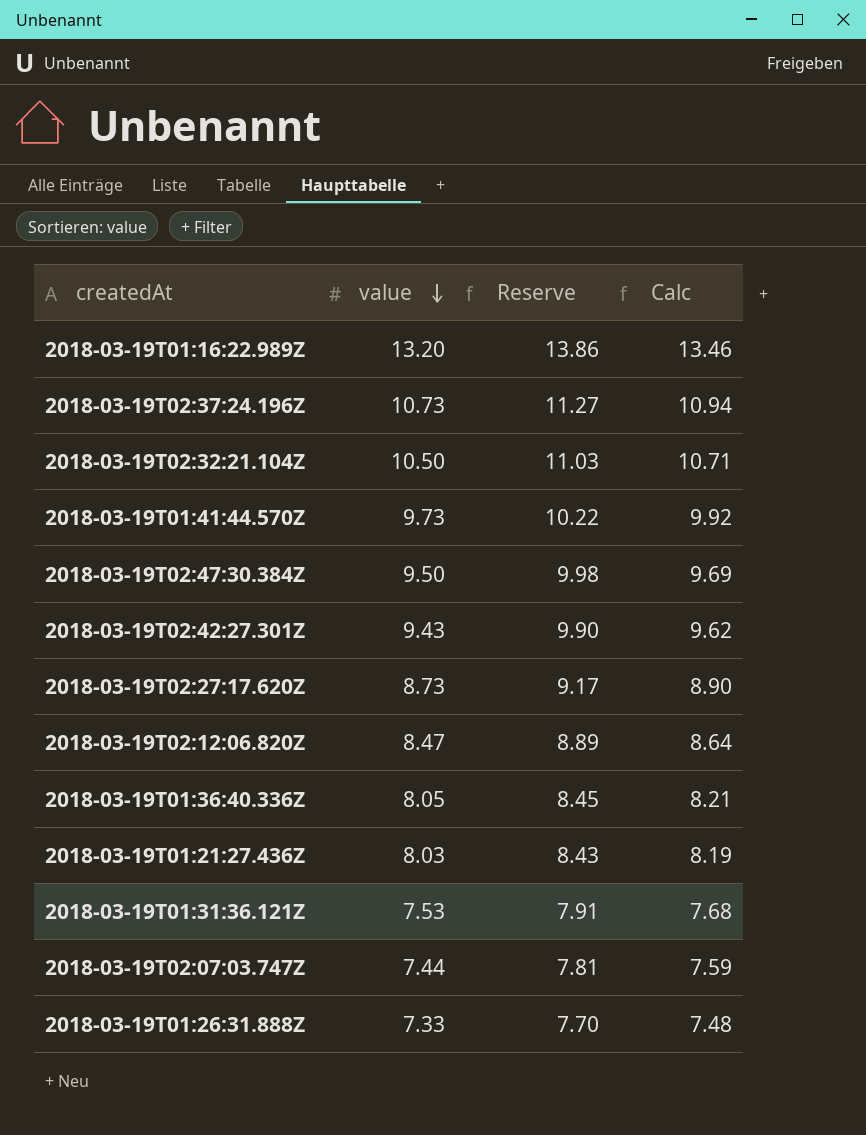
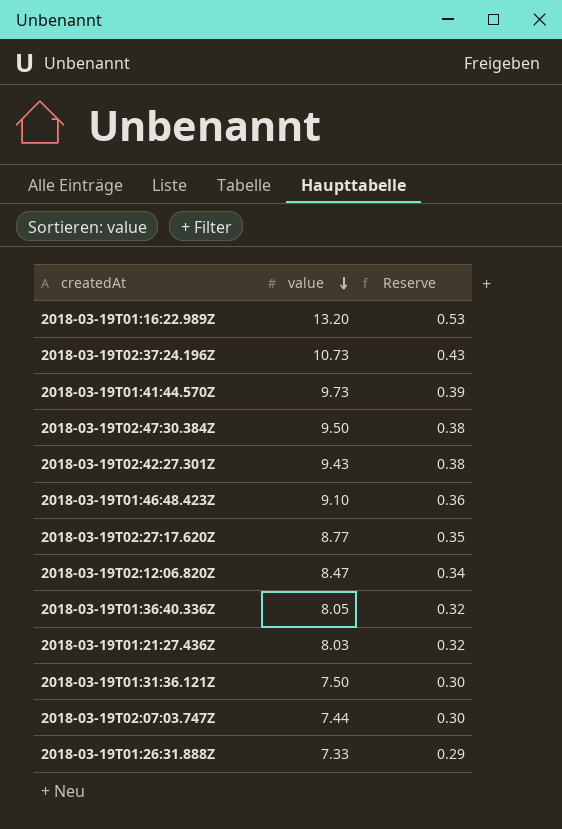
column Calc | formula: [value] * 1.02 -> none
column Reserve | formula: [value] * 1.05 -> [value] * 0.04
row 2018-03-19T02:32:21.104Z: 10.50 | 11.03 | 10.71 -> none
row 2018-03-19T01:46:48.423Z: none -> 9.10 | 0.36
2018-03-19T02:27:17.620Z | value: 8.73 -> 8.77
2018-03-19T01:31:36.121Z | value: 7.53 -> 7.50

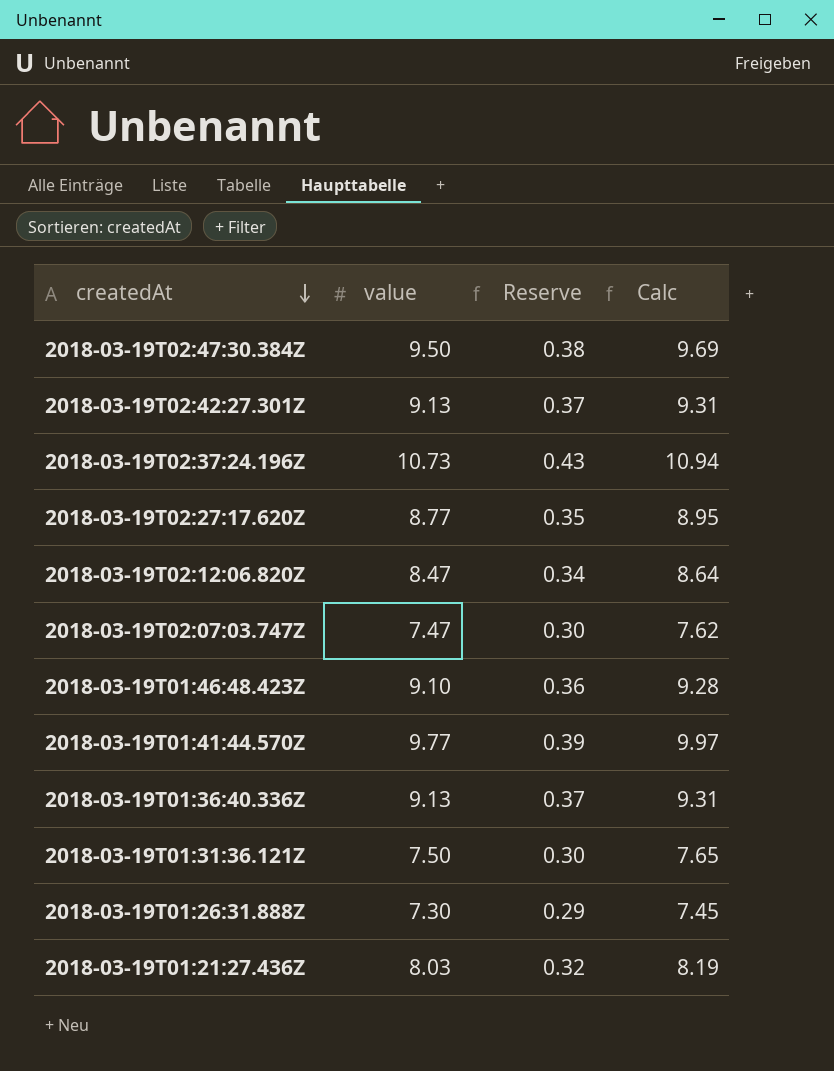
row order: value descending -> createdAt descending
column Calc | formula: none -> [value] * 1.02
row 2018-03-19T01:16:22.989Z: 13.20 | 0.53 -> none
2018-03-19T02:42:27.301Z | value: 9.43 -> 9.13
2018-03-19T02:42:27.301Z | Reserve: 0.38 -> 0.37
2018-03-19T02:07:03.747Z | value: 7.44 -> 7.47
2018-03-19T01:41:44.570Z | value: 9.73 -> 9.77
2018-03-19T01:36:40.336Z | value: 8.05 -> 9.13
2018-03-19T01:36:40.336Z | Reserve: 0.32 -> 0.37
2018-03-19T01:26:31.888Z | value: 7.33 -> 7.30

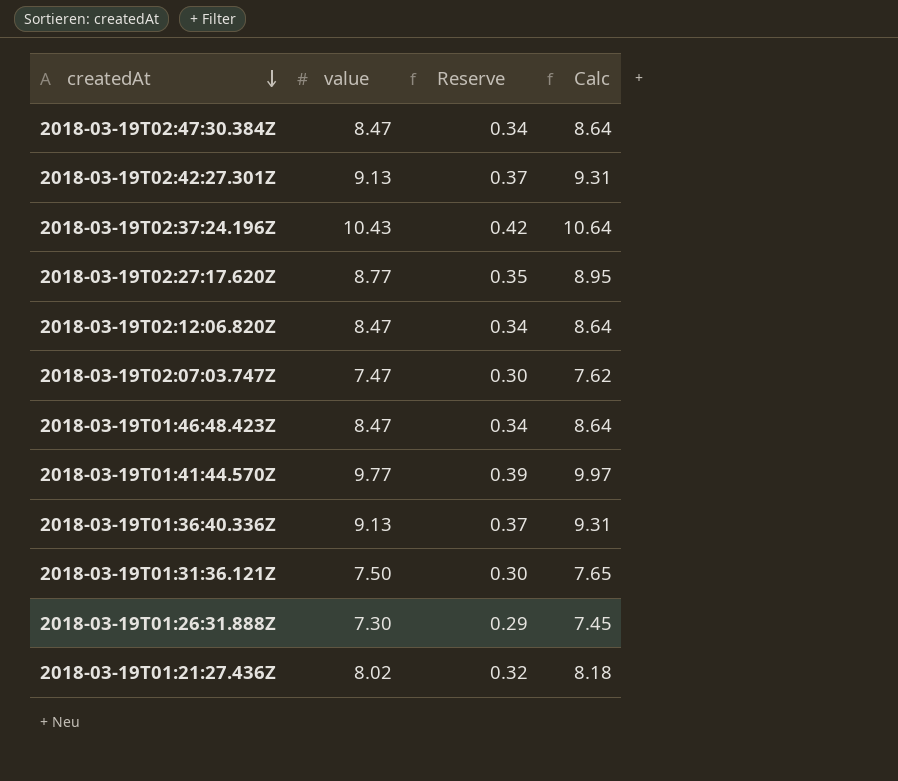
2018-03-19T02:47:30.384Z | value: 9.50 -> 8.47
2018-03-19T02:47:30.384Z | Reserve: 0.38 -> 0.34
2018-03-19T02:47:30.384Z | Calc: 9.69 -> 8.64
2018-03-19T02:37:24.196Z | value: 10.73 -> 10.43
2018-03-19T02:37:24.196Z | Reserve: 0.43 -> 0.42
2018-03-19T02:37:24.196Z | Calc: 10.94 -> 10.64
2018-03-19T01:46:48.423Z | value: 9.10 -> 8.47
2018-03-19T01:46:48.423Z | Reserve: 0.36 -> 0.34
2018-03-19T01:46:48.423Z | Calc: 9.28 -> 8.64
2018-03-19T01:21:27.436Z | value: 8.03 -> 8.02
2018-03-19T01:21:27.436Z | Calc: 8.19 -> 8.18

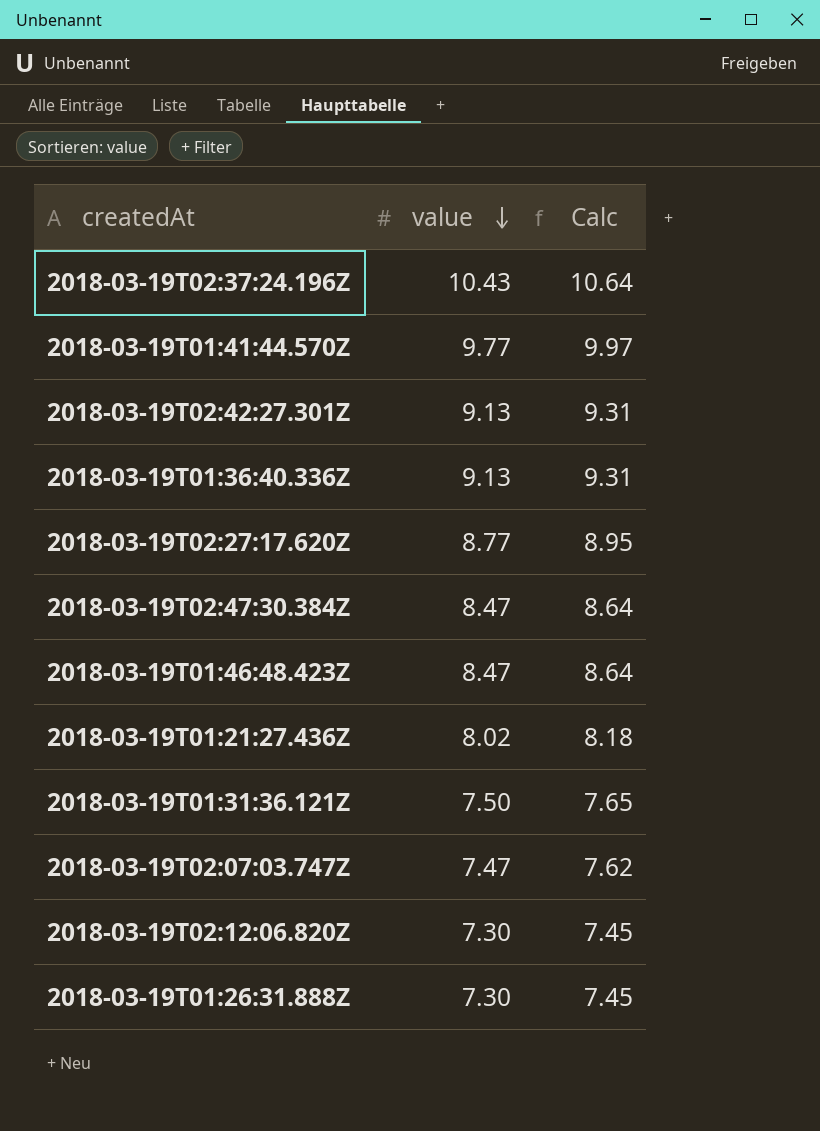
row order: createdAt descending -> value descending
column Reserve | formula: [value] * 0.04 -> none
2018-03-19T02:12:06.820Z | value: 8.47 -> 7.30
2018-03-19T02:12:06.820Z | Calc: 8.64 -> 7.45

